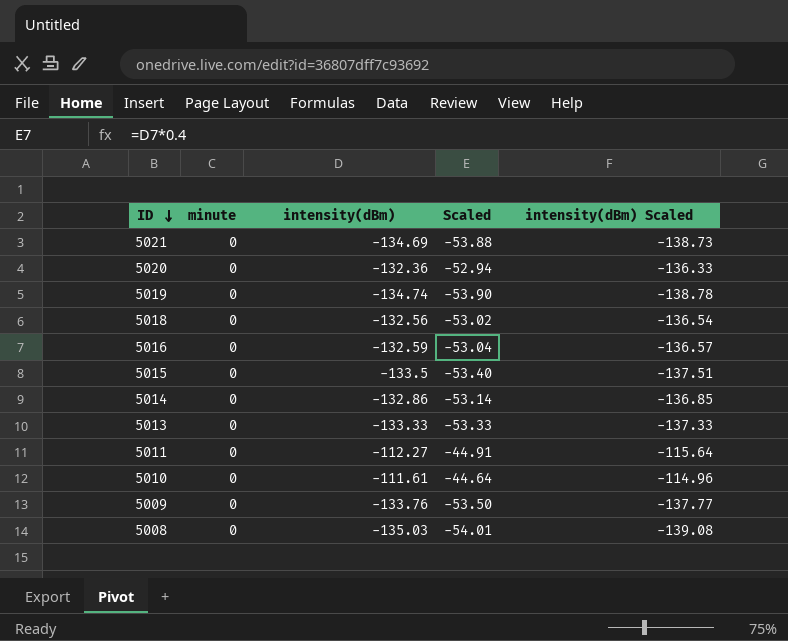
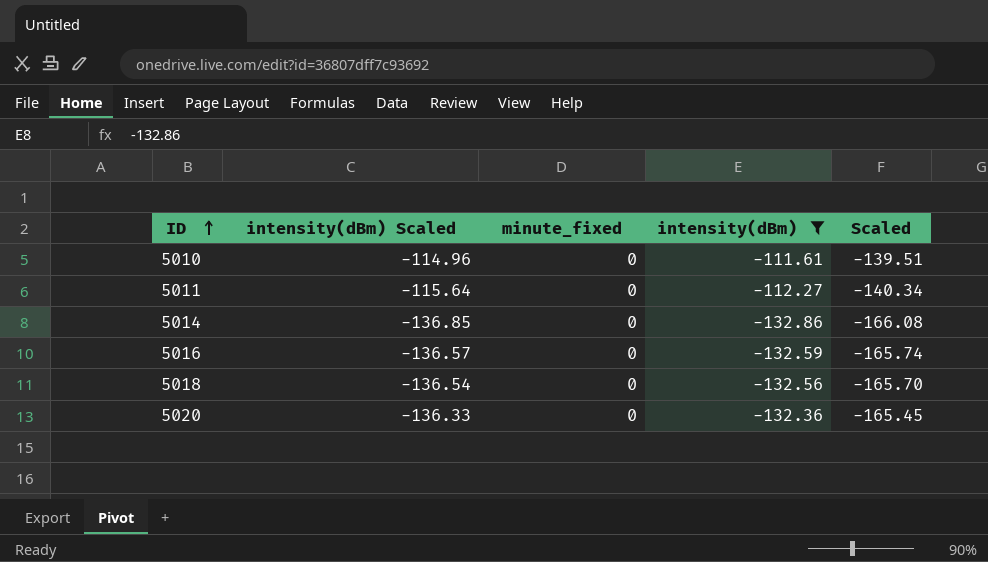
filter: none -> intensity(dBm) >= -132.86
row order: ID descending -> ID ascending
column intensity(dBm) Scaled | position: 5 -> 2
column name: minute -> minute_fixed
column Scaled | formula: [intensity(dBm)] * 0.4 -> [intensity(dBm)] * 1.25

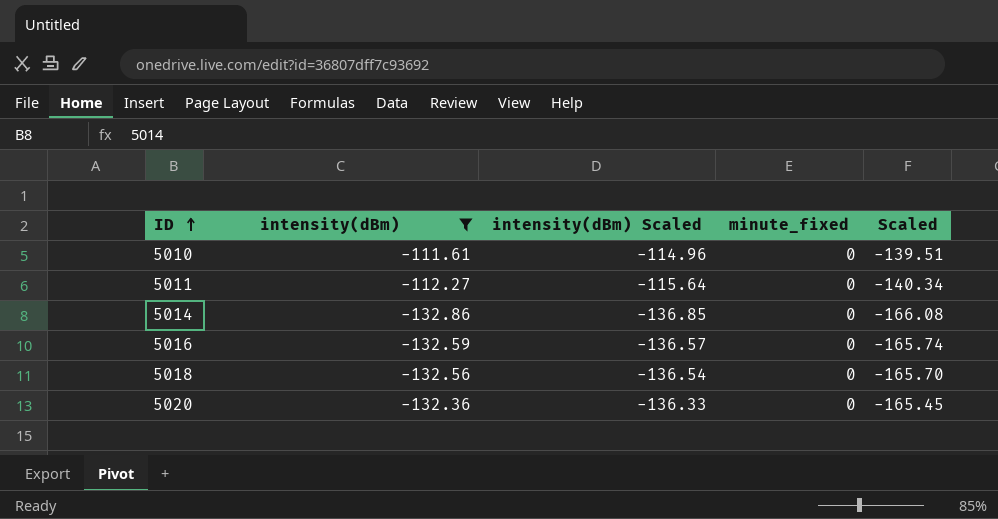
column intensity(dBm) | position: 4 -> 2

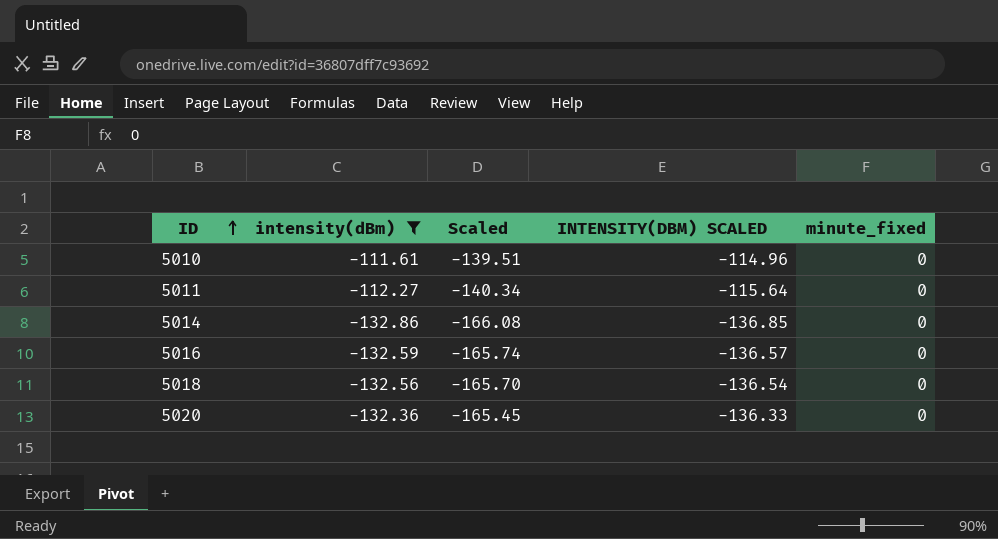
column Scaled | position: 5 -> 3
column name: intensity(dBm) Scaled -> INTENSITY(DBM) SCALED

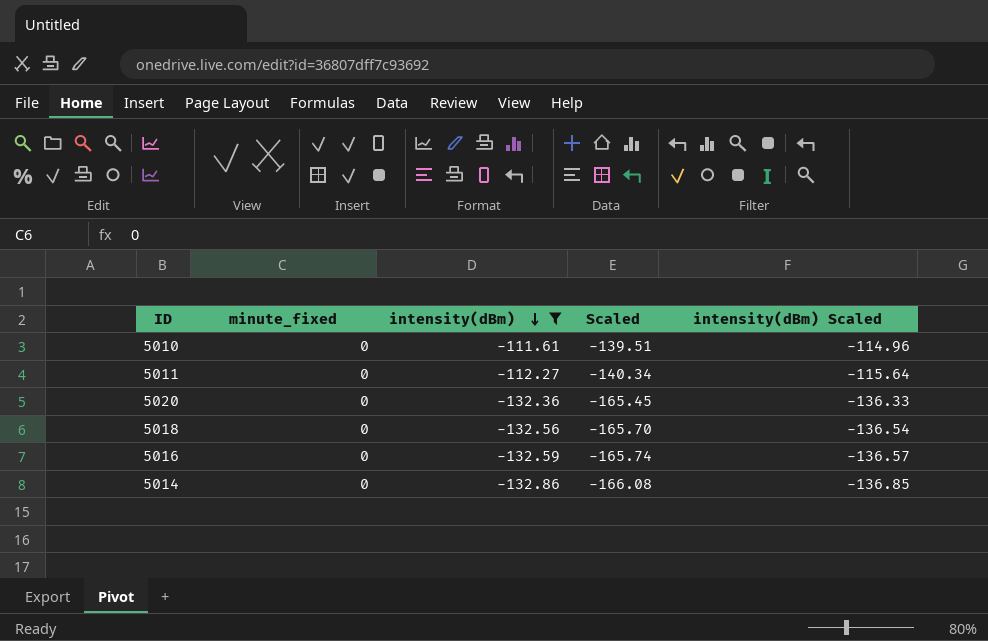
row order: ID ascending -> intensity(dBm) descending
column minute_fixed | position: 5 -> 2
column name: INTENSITY(DBM) SCALED -> intensity(dBm) Scaled

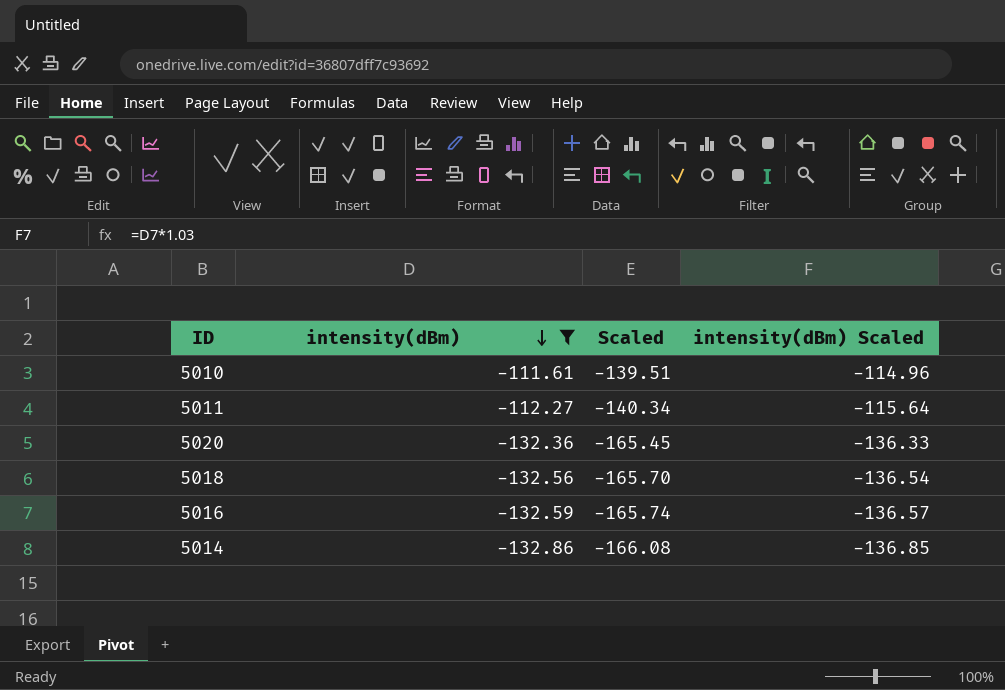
column minute_fixed | position: 2 -> none

